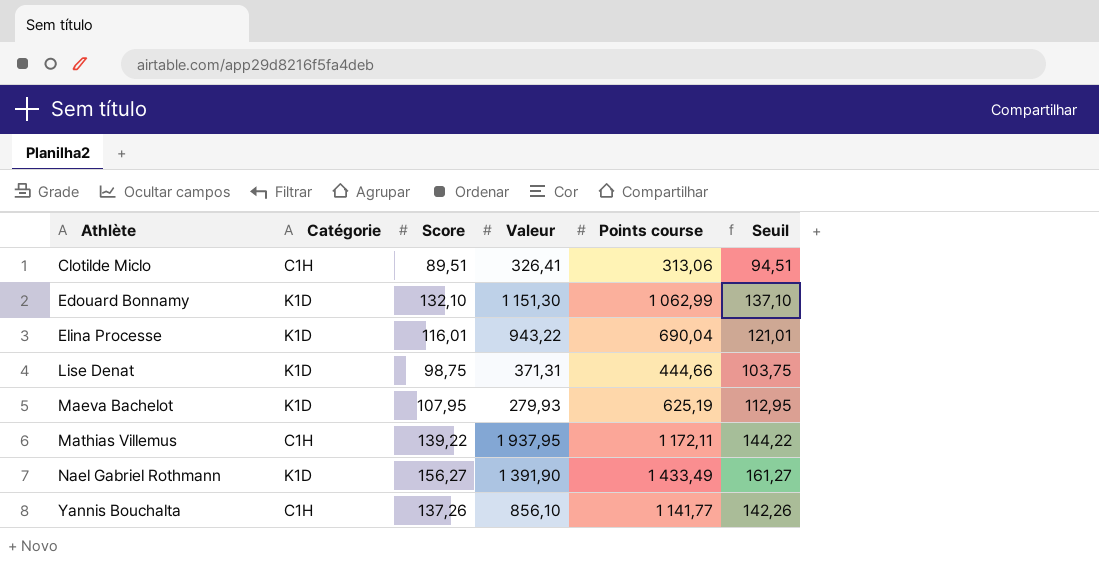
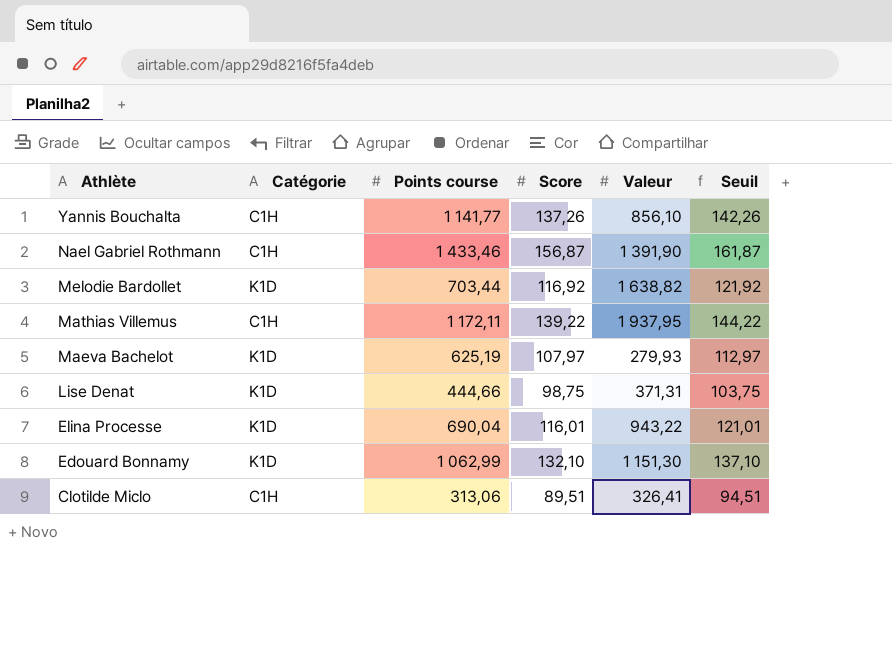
row order: Athlète ascending -> Athlète descending
column Points course | position: 5 -> 3
Nael Gabriel Rothmann | Catégorie: K1D -> C1H
Nael Gabriel Rothmann | Points course: 1 433,49 -> 1 433,46
Nael Gabriel Rothmann | Score: 156,27 -> 156,87
Nael Gabriel Rothmann | Seuil: 161,27 -> 161,87
row Melodie Bardollet: none -> K1D | 703,44 | 116,92 | 1 638,82 | 121,92
Maeva Bachelot | Score: 107,95 -> 107,97
Maeva Bachelot | Seuil: 112,95 -> 112,97

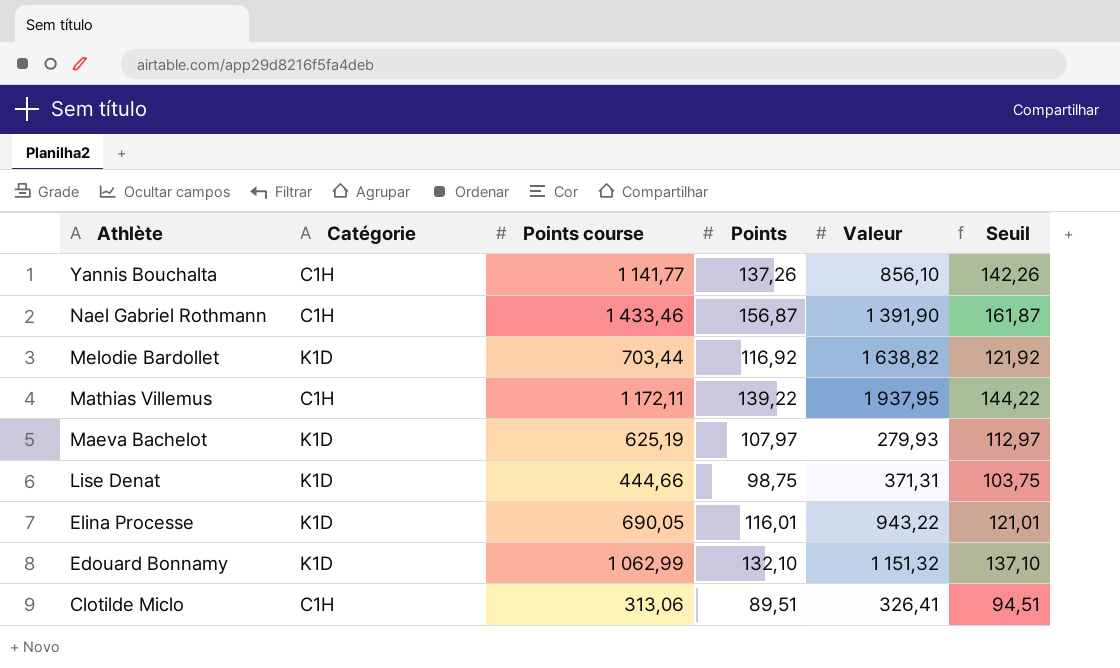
column name: Score -> Points
Elina Processe | Points course: 690,04 -> 690,05
Edouard Bonnamy | Valeur: 1 151,30 -> 1 151,32

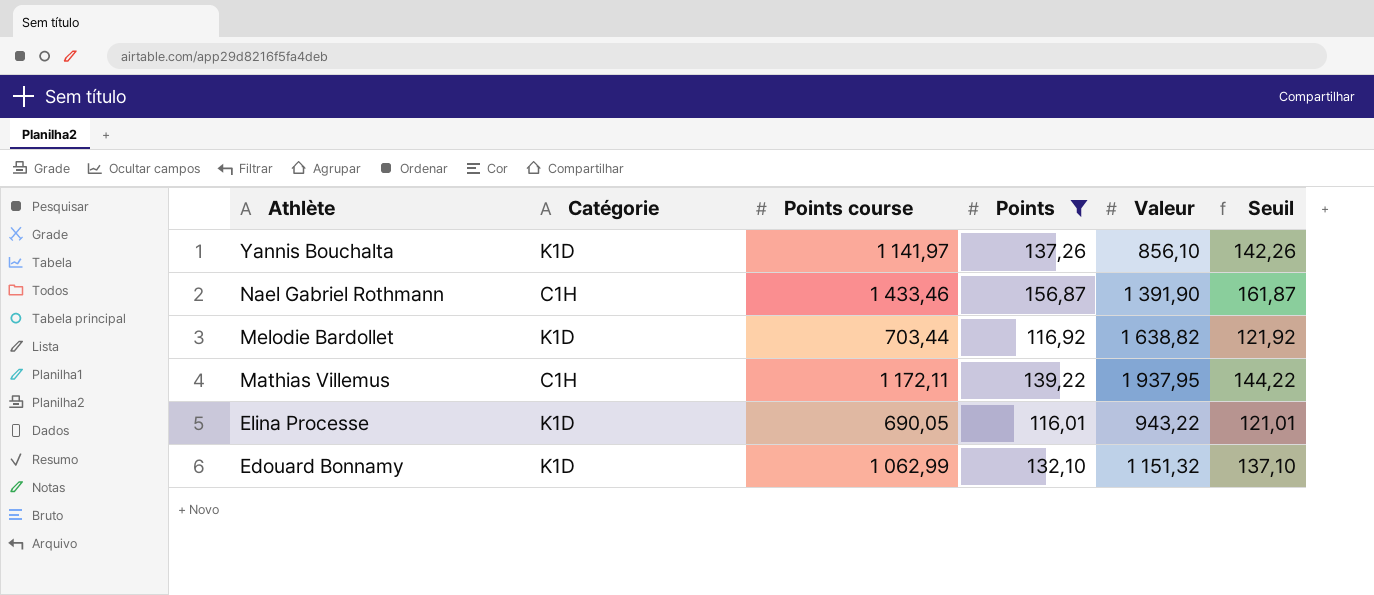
filter: none -> Points >= 116,01
Yannis Bouchalta | Catégorie: C1H -> K1D
Yannis Bouchalta | Points course: 1 141,77 -> 1 141,97

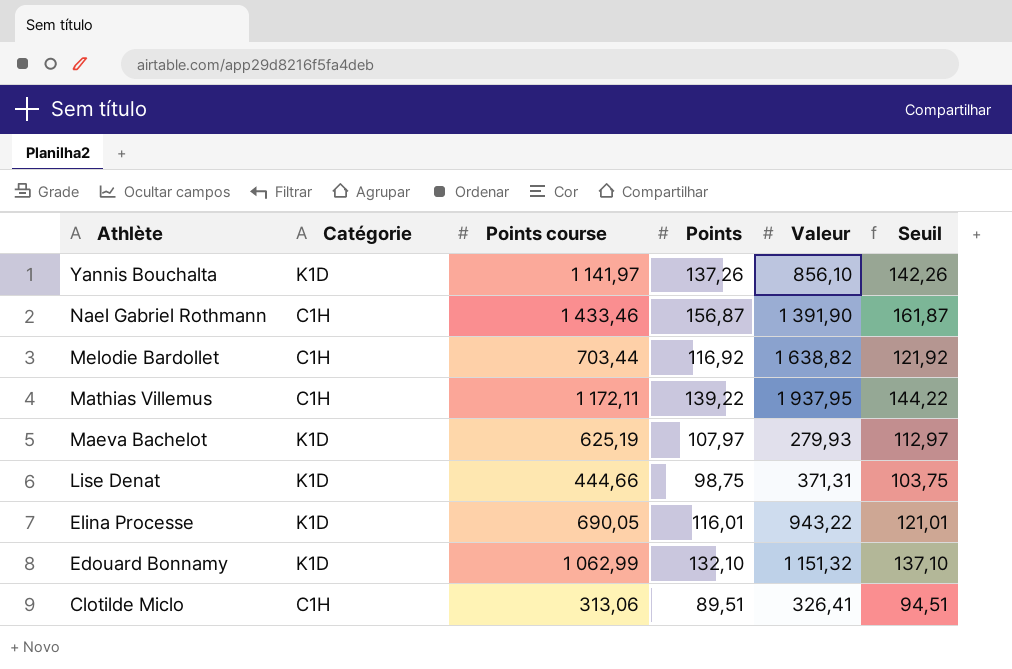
filter: Points >= 116,01 -> none
Melodie Bardollet | Catégorie: K1D -> C1H

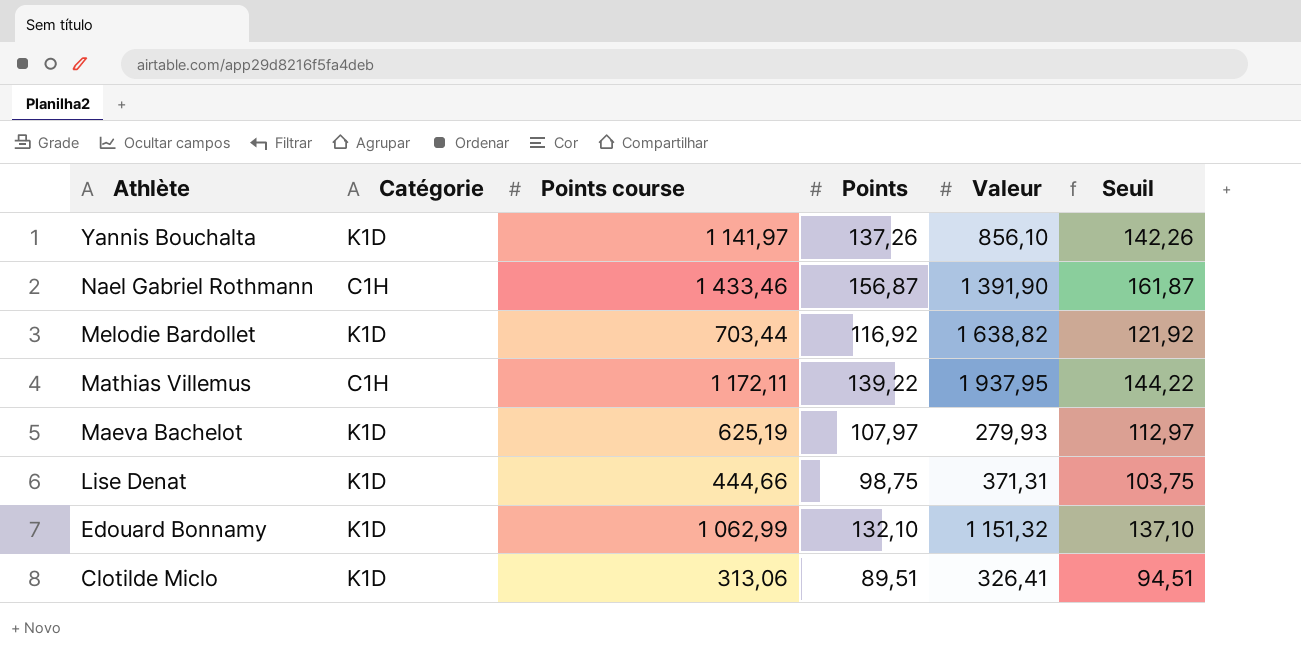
row Elina Processe: K1D | 690,05 | 116,01 | 943,22 | 121,01 -> none
Melodie Bardollet | Catégorie: C1H -> K1D
Clotilde Miclo | Catégorie: C1H -> K1D

